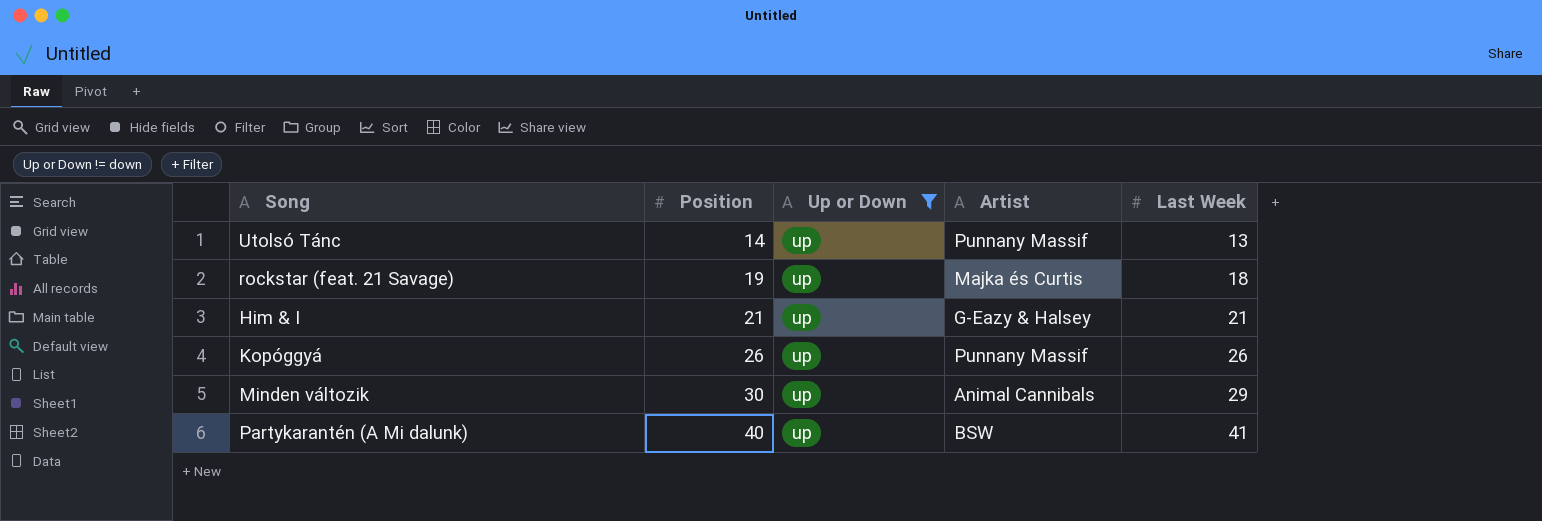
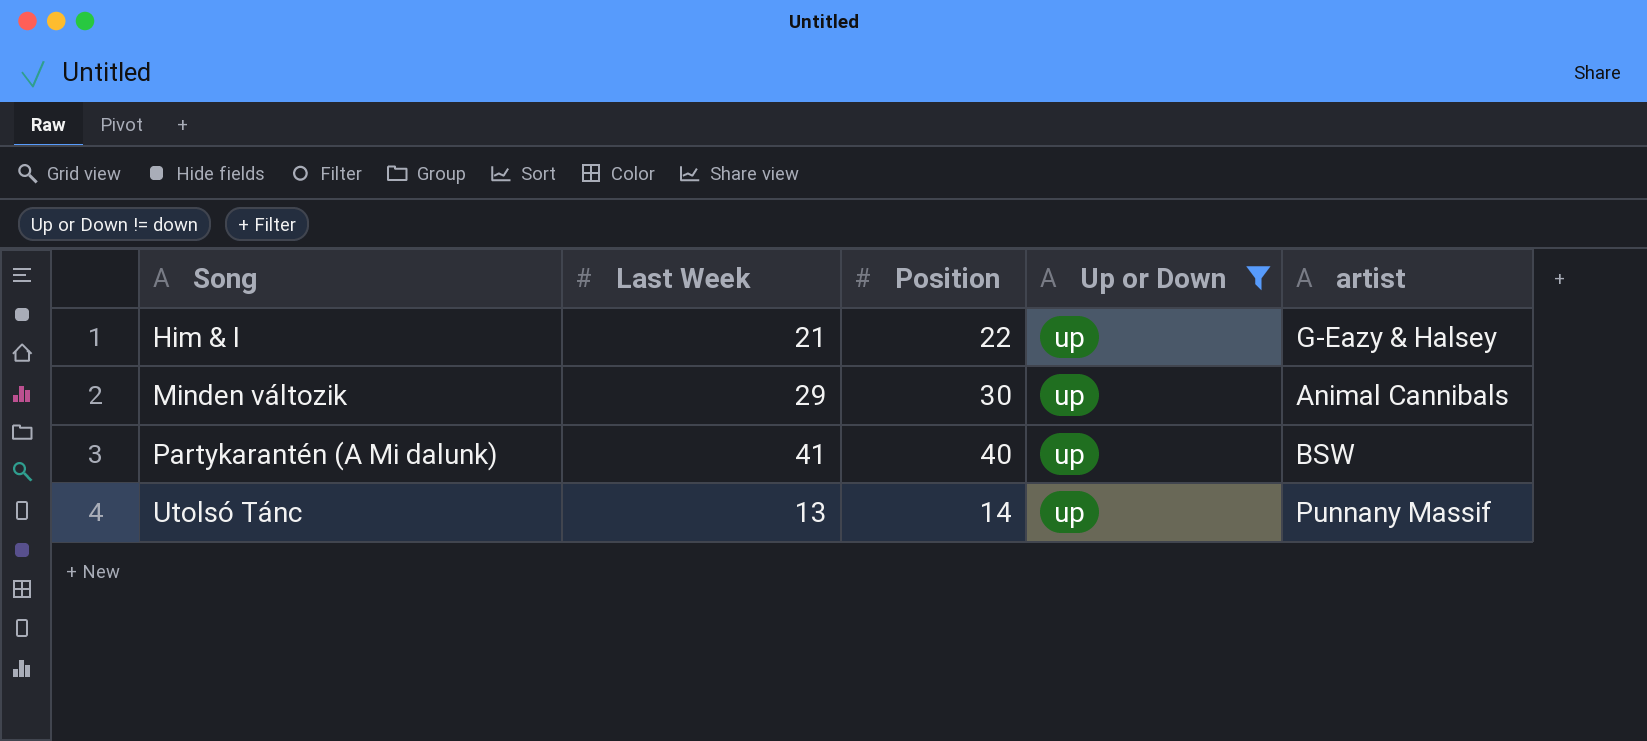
row order: Position ascending -> Song ascending
column Last Week | position: 5 -> 2
column name: Artist -> artist
row rockstar (feat. 21 Savage): 19 | up | Majka és Curtis | 18 -> none
row Kopóggyá: 26 | up | Punnany Massif | 26 -> none
Him & I | Position: 21 -> 22

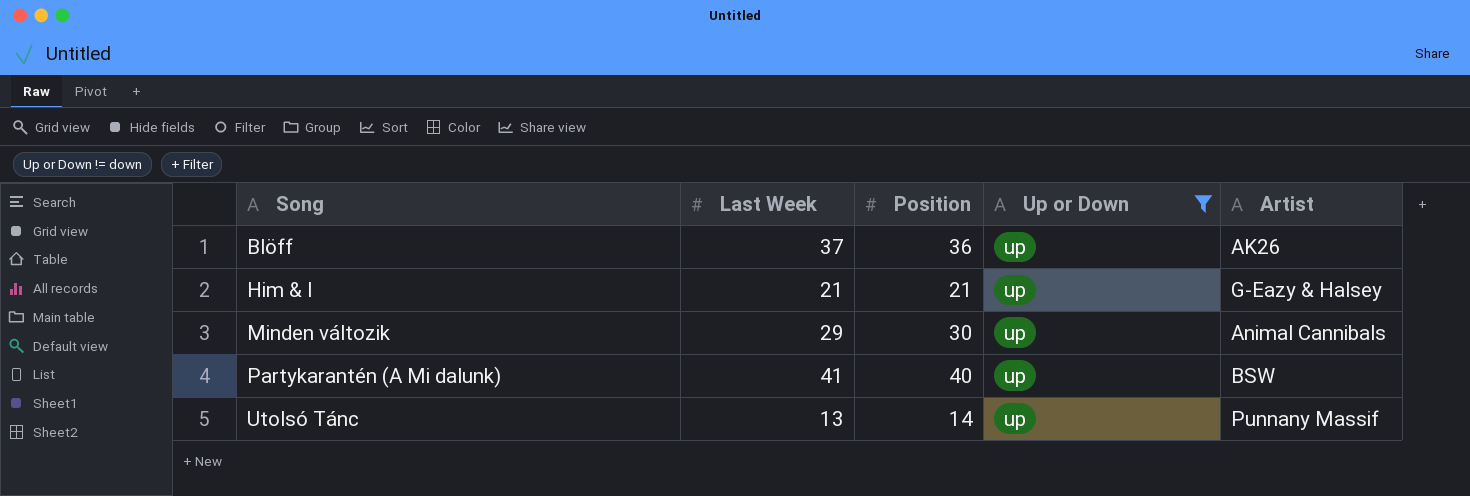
column name: artist -> Artist
row Blöff: none -> 37 | 36 | up | AK26
Him & I | Position: 22 -> 21

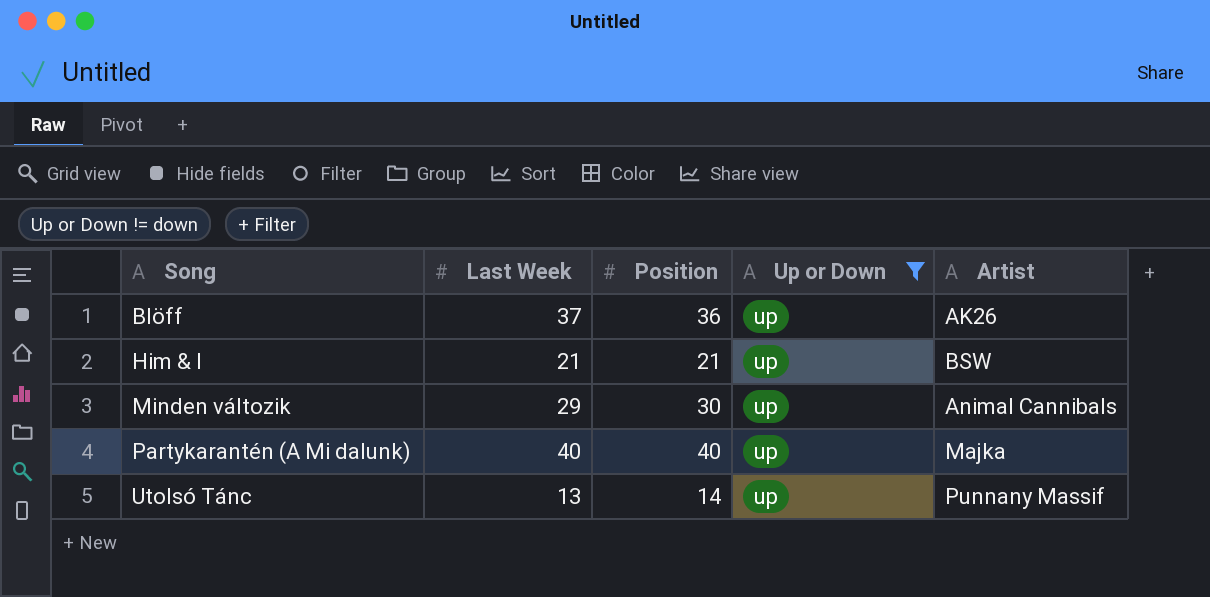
Him & I | Artist: G-Eazy & Halsey -> BSW
Partykarantén (A Mi dalunk) | Last Week: 41 -> 40
Partykarantén (A Mi dalunk) | Artist: BSW -> Majka

